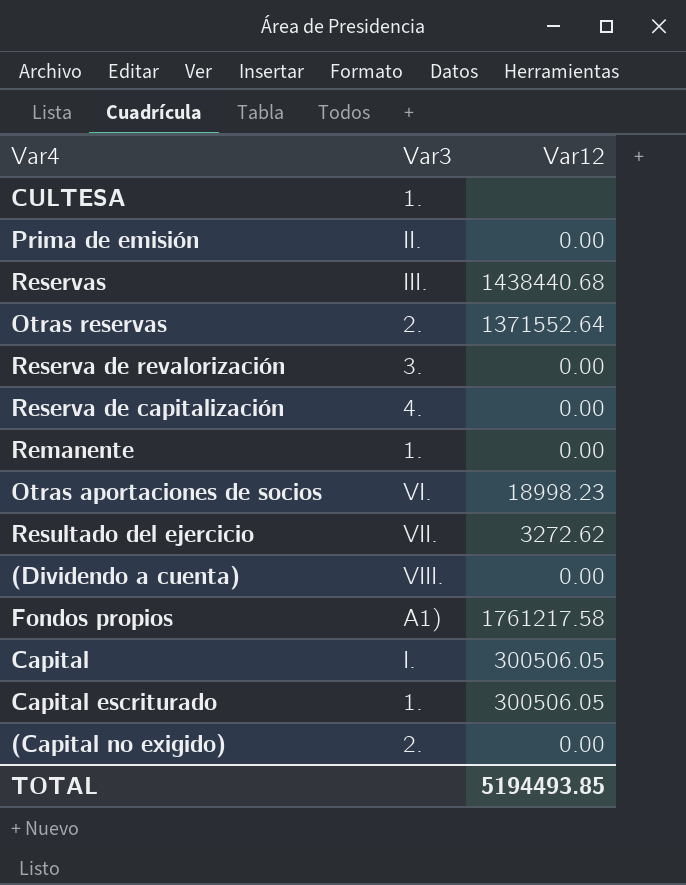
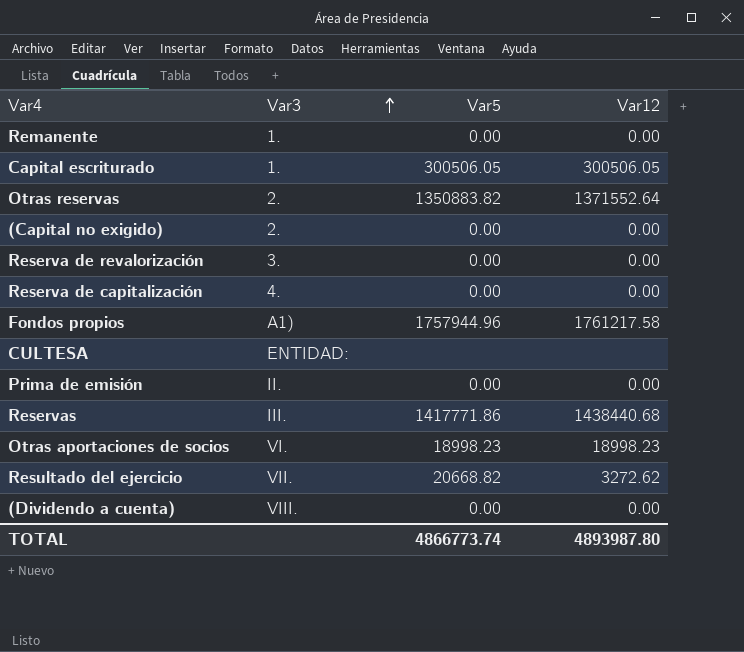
row order: none -> Var3 ascending
column Var5 | position: none -> 3
row Capital: I. | 300506.05 -> none
CULTESA | Var3: 1. -> ENTIDAD:
TOTAL | Var12: 5194493.85 -> 4893987.80

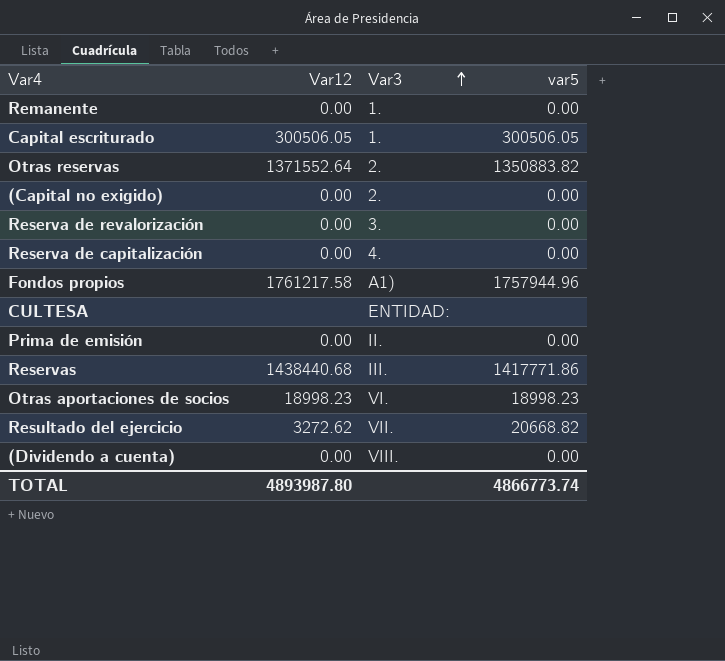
column Var12 | position: 4 -> 2
column name: Var5 -> var5

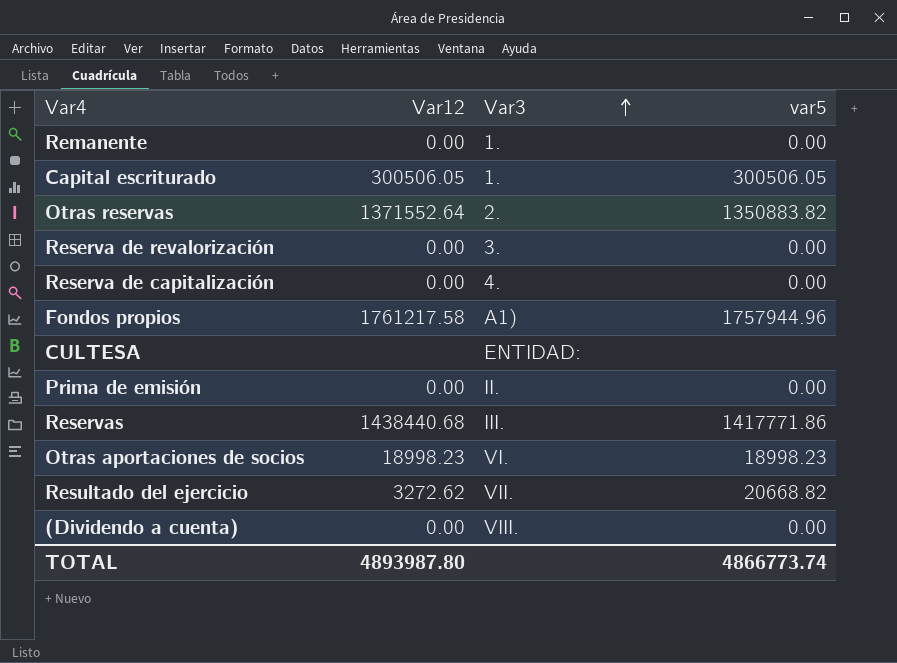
row (Capital no exigido): 0.00 | 2. | 0.00 -> none

